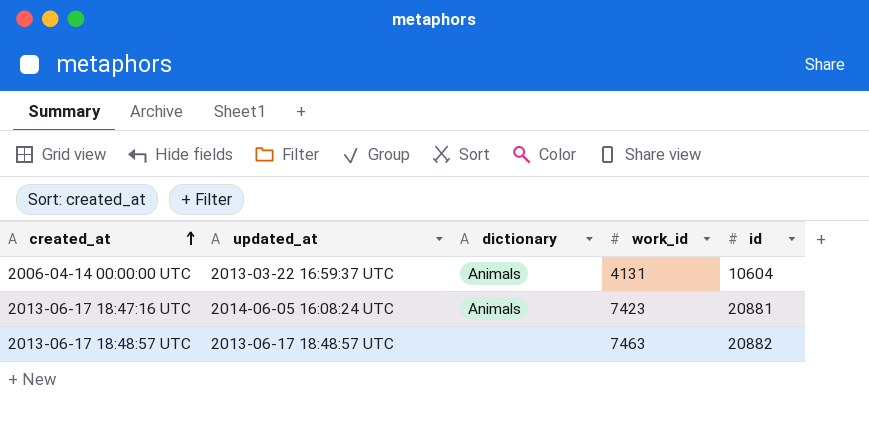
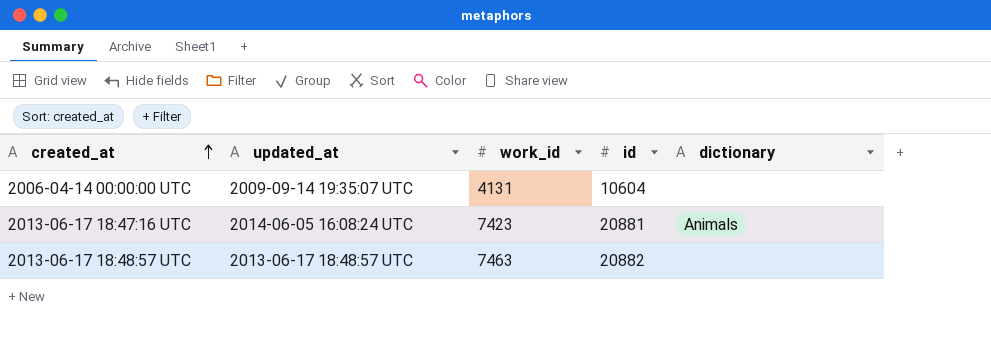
column dictionary | position: 3 -> 5
2006-04-14 00:00:00 UTC | updated_at: 2013-03-22 16:59:37 UTC -> 2009-09-14 19:35:07 UTC
2006-04-14 00:00:00 UTC | dictionary: Animals -> none

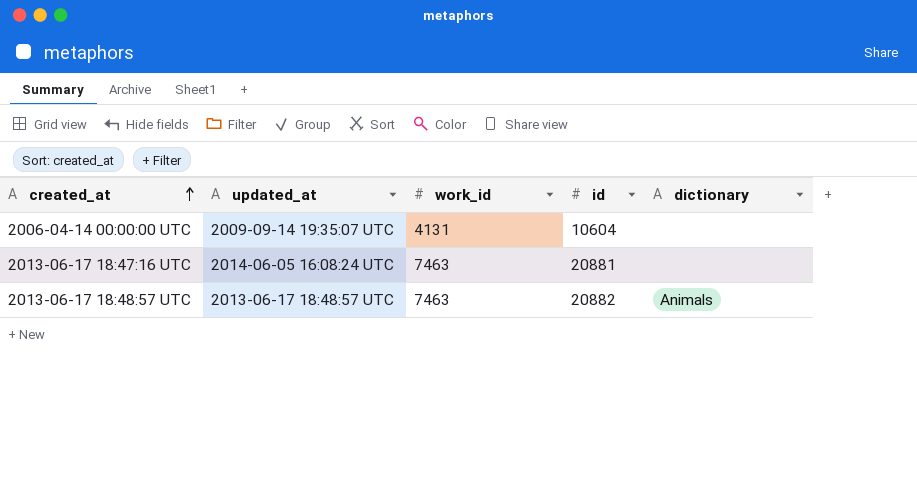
2013-06-17 18:47:16 UTC | work_id: 7423 -> 7463
2013-06-17 18:47:16 UTC | dictionary: Animals -> none
2013-06-17 18:48:57 UTC | dictionary: none -> Animals

